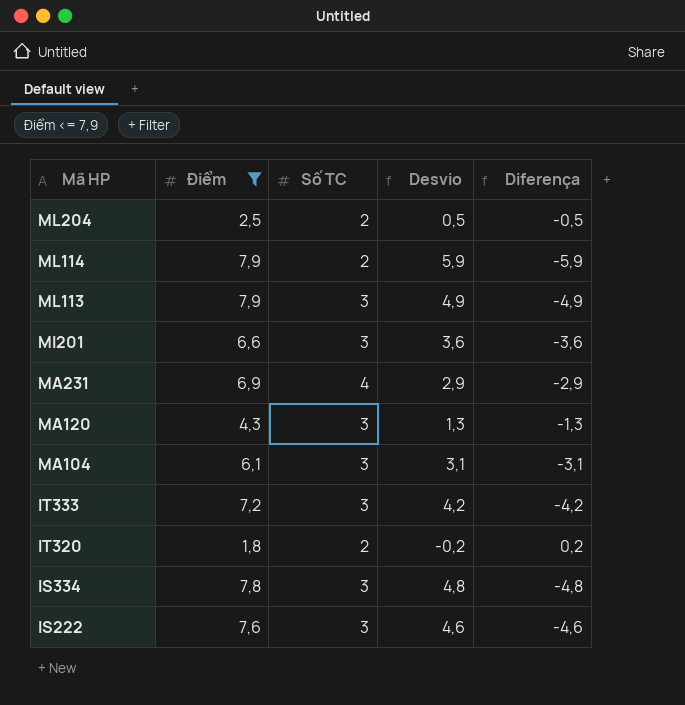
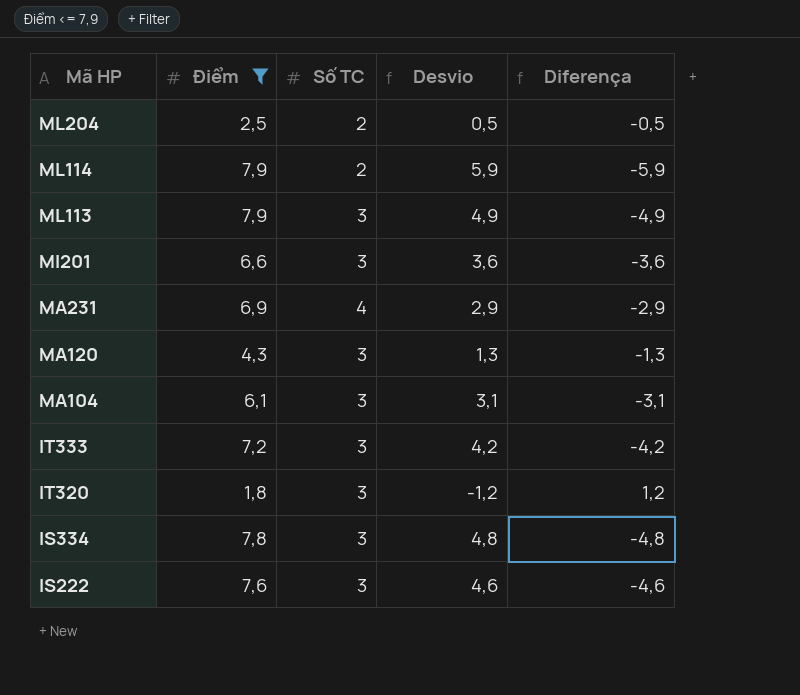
IT320 | Số TC: 2 -> 3
IT320 | Desvio: -0,2 -> -1,2
IT320 | Diferença: 0,2 -> 1,2

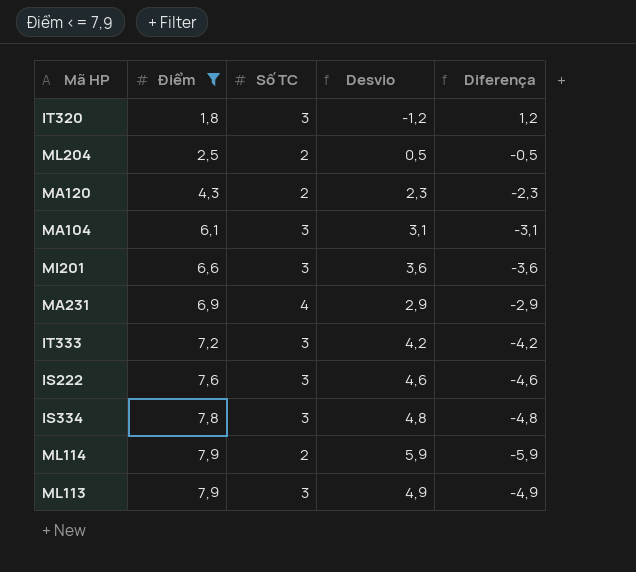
row order: Mã HP descending -> Điểm ascending
MA120 | Số TC: 3 -> 2
MA120 | Desvio: 1,3 -> 2,3
MA120 | Diferença: -1,3 -> -2,3

